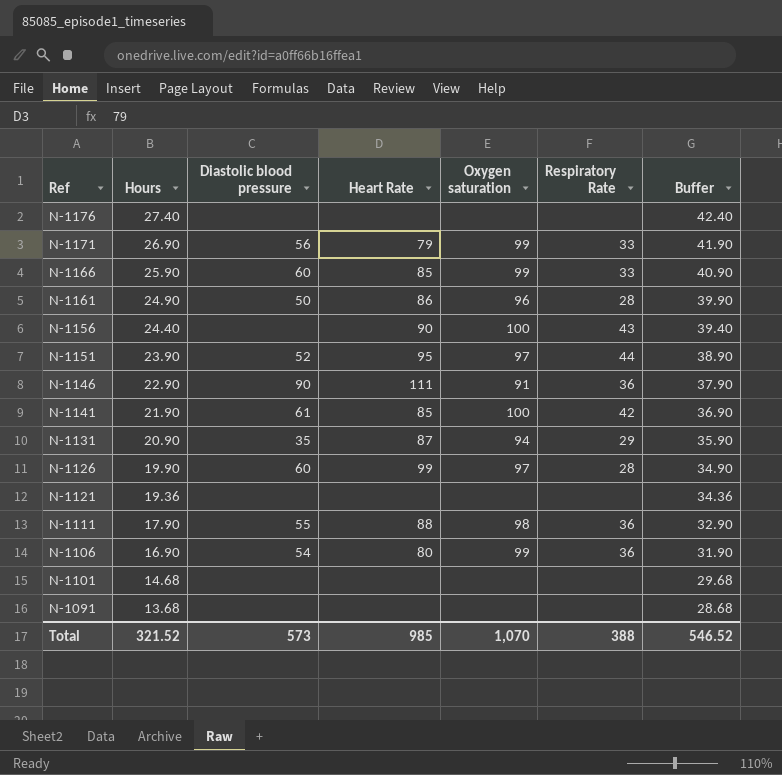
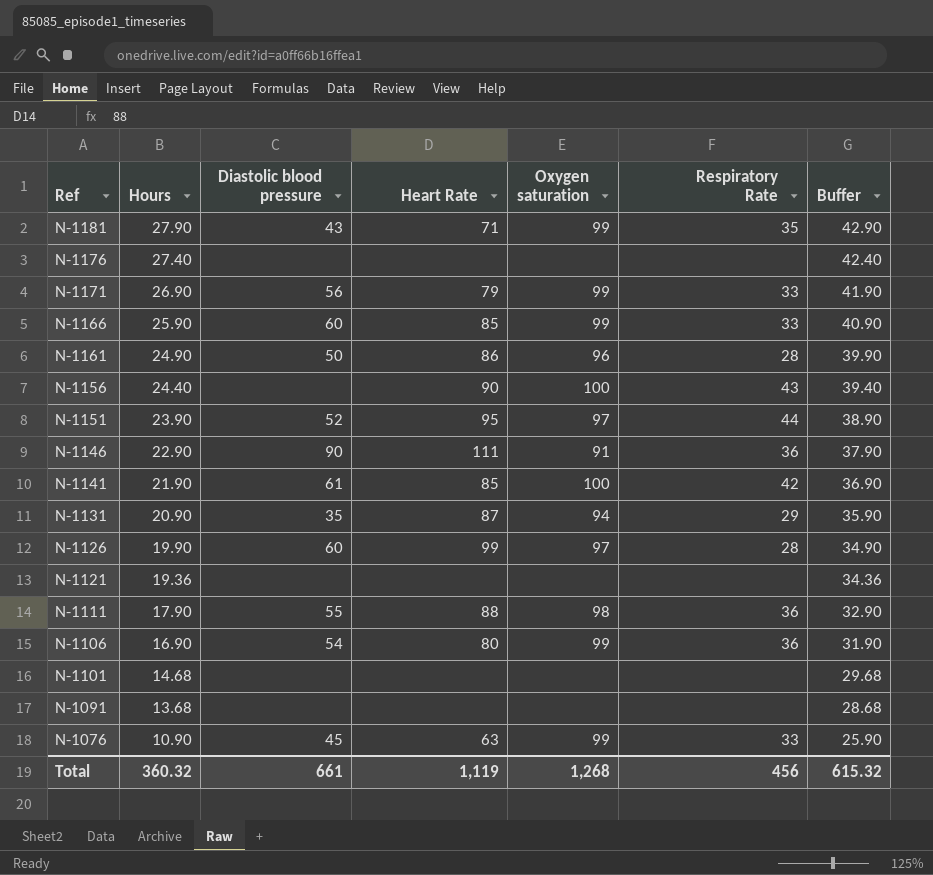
row N-1181: none -> 27.90 | 43 | 71 | 99 | 35 | 42.90
row N-1076: none -> 10.90 | 45 | 63 | 99 | 33 | 25.90
Total | Hours: 321.52 -> 360.32
Total | Diastolic blood pressure: 573 -> 661
Total | Heart Rate: 985 -> 1,119
Total | Oxygen saturation: 1,070 -> 1,268
Total | Respiratory Rate: 388 -> 456
Total | Buffer: 546.52 -> 615.32

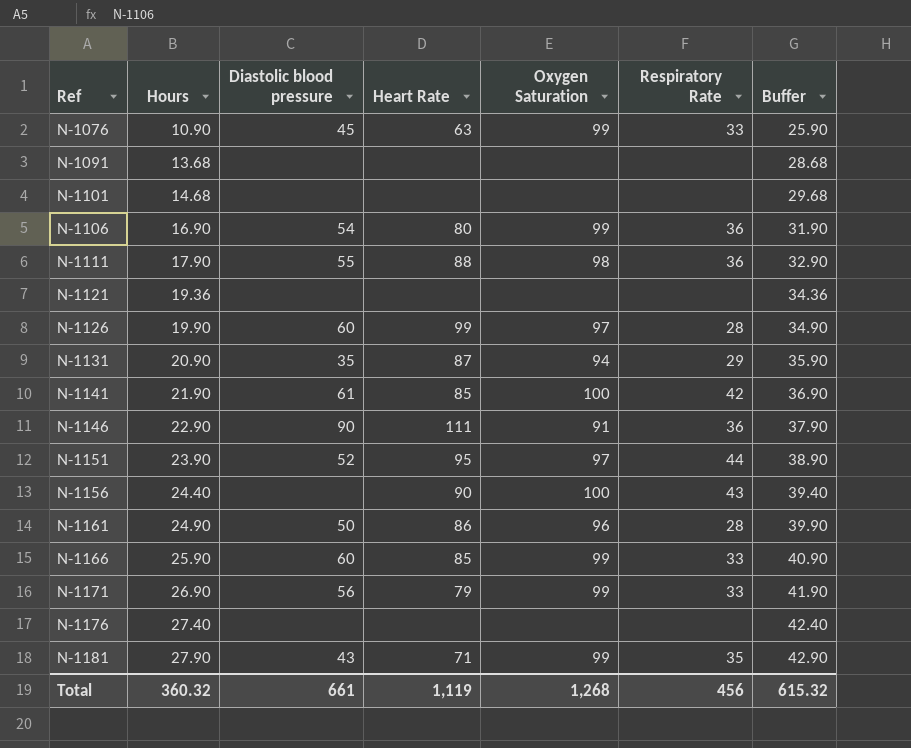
row order: Ref descending -> Ref ascending
column name: Oxygen saturation -> Oxygen Saturation

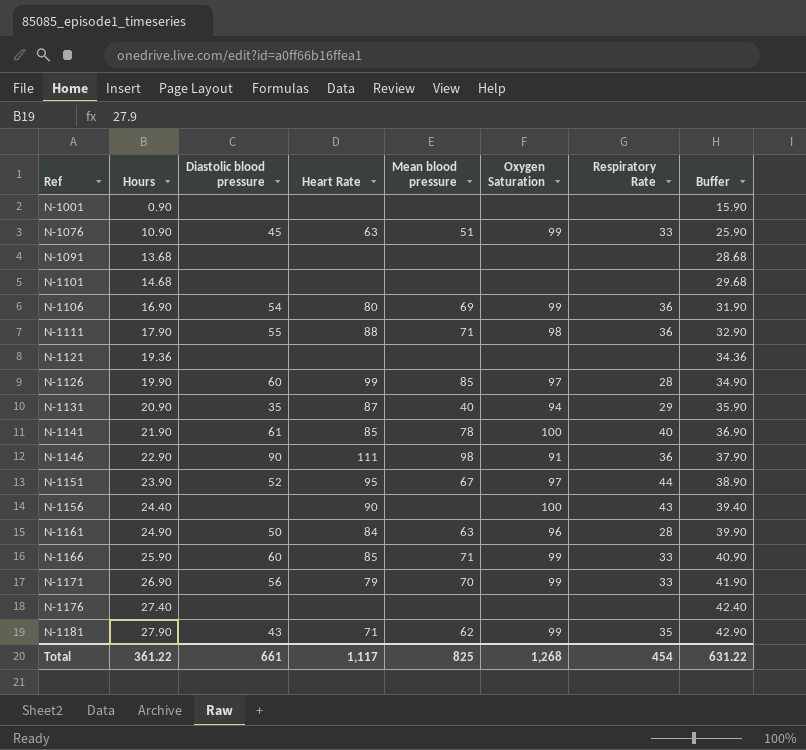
column Mean blood pressure | position: none -> 5
row N-1001: none -> 0.90 | none | none | none | none | none | 15.90
N-1141 | Respiratory Rate: 42 -> 40
N-1161 | Heart Rate: 86 -> 84
Total | Hours: 360.32 -> 361.22
Total | Heart Rate: 1,119 -> 1,117
Total | Respiratory Rate: 456 -> 454
Total | Buffer: 615.32 -> 631.22

